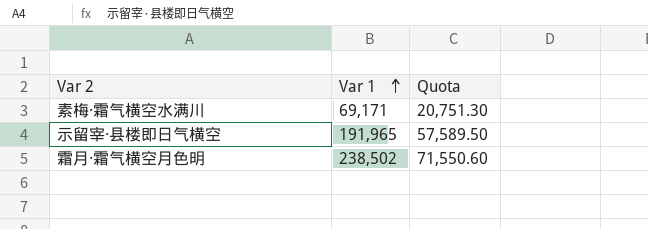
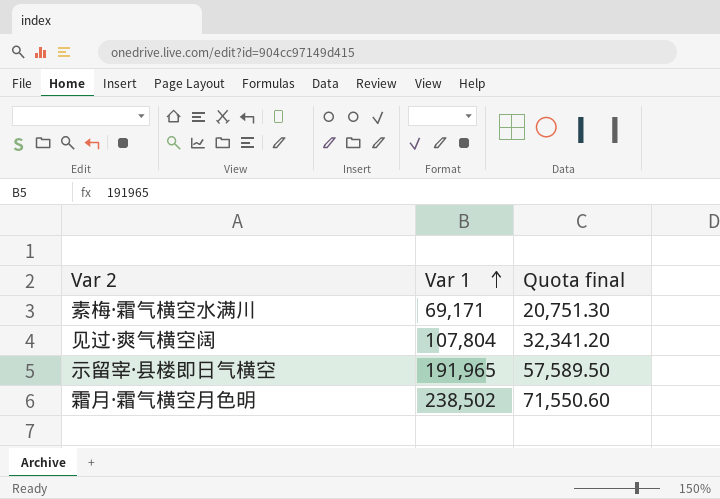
column name: Quota -> Quota final
row 见过·爽气横空阔: none -> 107,804 | 32,341.20

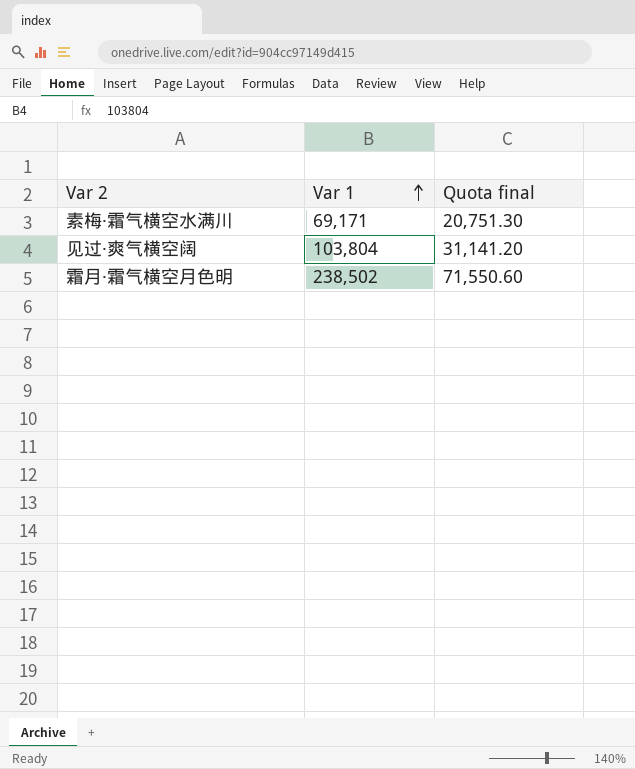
row 示留宰·县楼即日气横空: 191,965 | 57,589.50 -> none
见过·爽气横空阔 | Var 1: 107,804 -> 103,804
见过·爽气横空阔 | Quota final: 32,341.20 -> 31,141.20

